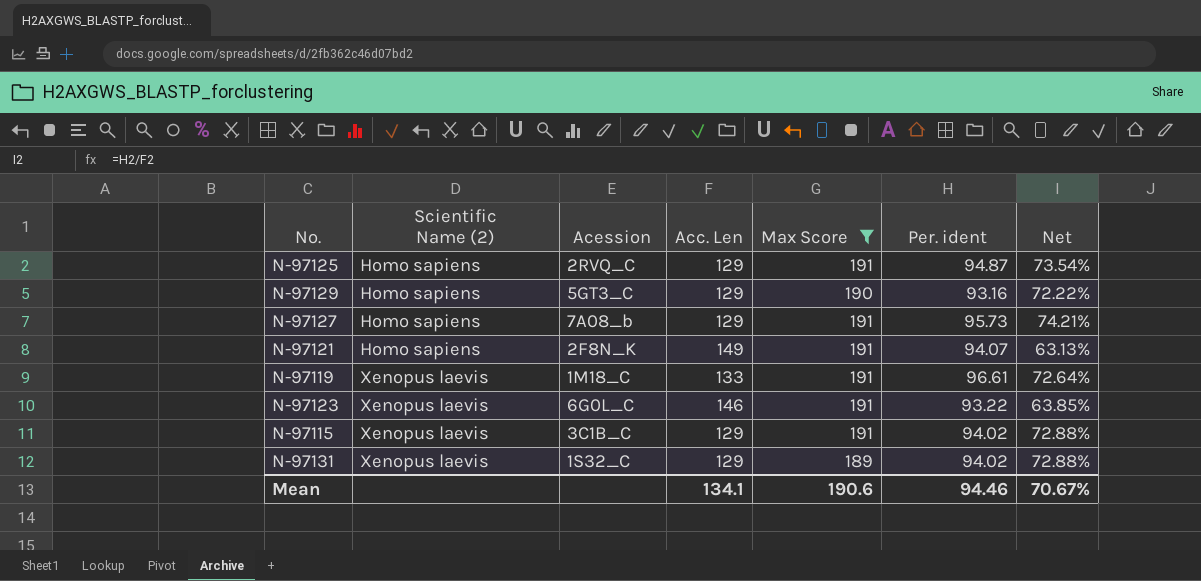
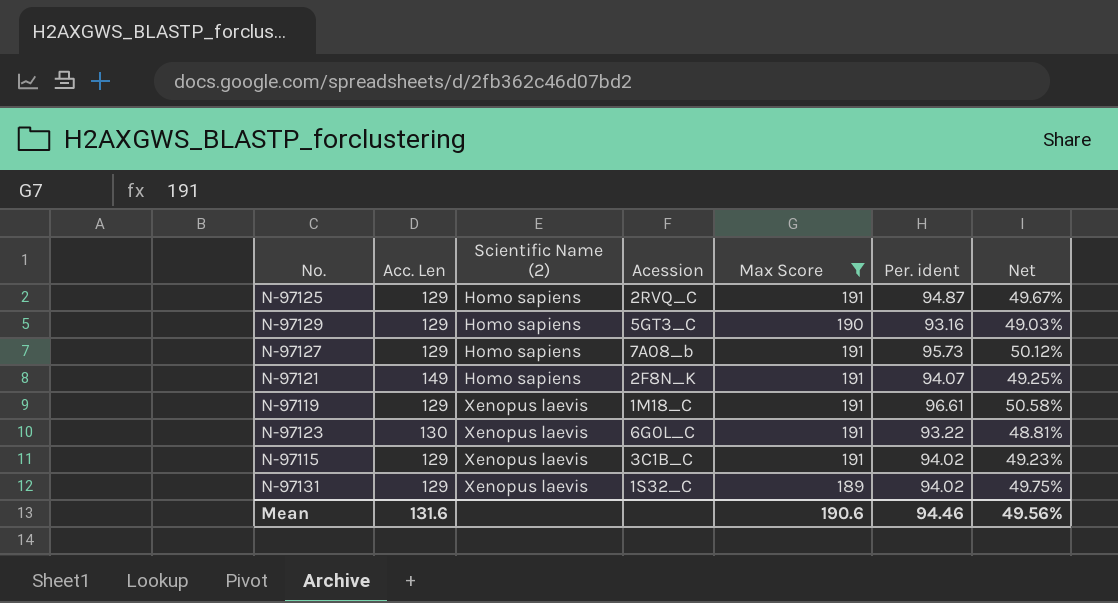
column Acc. Len | position: 4 -> 2
column Net | formula: [Per. ident] / [Acc. Len] -> [Per. ident] / [Max Score]
N-97119 | Acc. Len: 133 -> 129
N-97123 | Acc. Len: 146 -> 130
Mean | Acc. Len: 134.1 -> 131.6
Mean | Net: 70.67% -> 49.56%

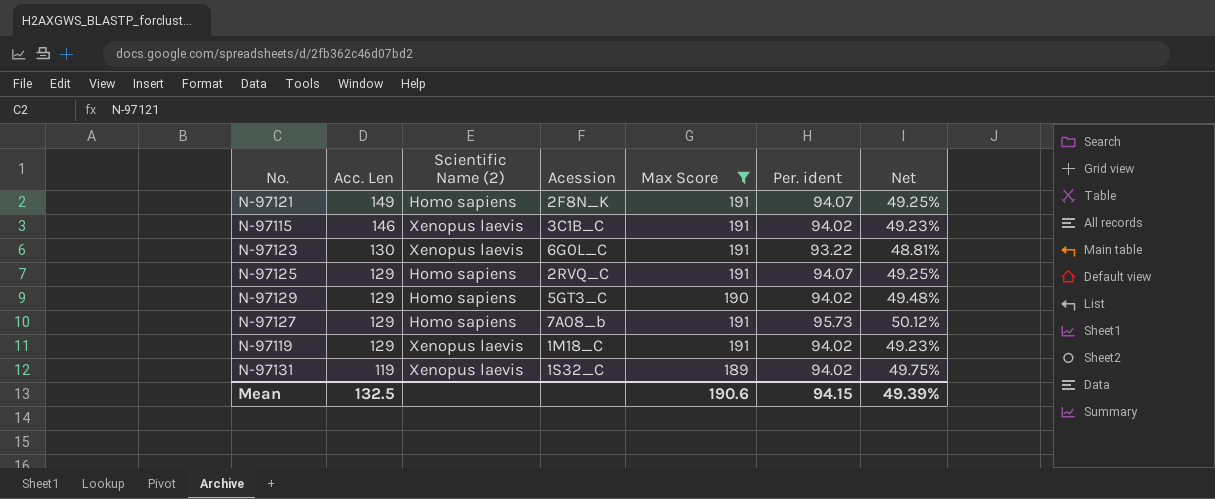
row order: Scientific Name (2) ascending -> Acc. Len descending
N-97115 | Acc. Len: 129 -> 146
N-97125 | Per. ident: 94.87 -> 94.07
N-97125 | Net: 49.67% -> 49.25%
N-97129 | Per. ident: 93.16 -> 94.02
N-97129 | Net: 49.03% -> 49.48%
N-97119 | Per. ident: 96.61 -> 94.02
N-97119 | Net: 50.58% -> 49.23%
N-97131 | Acc. Len: 129 -> 119
Mean | Acc. Len: 131.6 -> 132.5
Mean | Per. ident: 94.46 -> 94.15
Mean | Net: 49.56% -> 49.39%

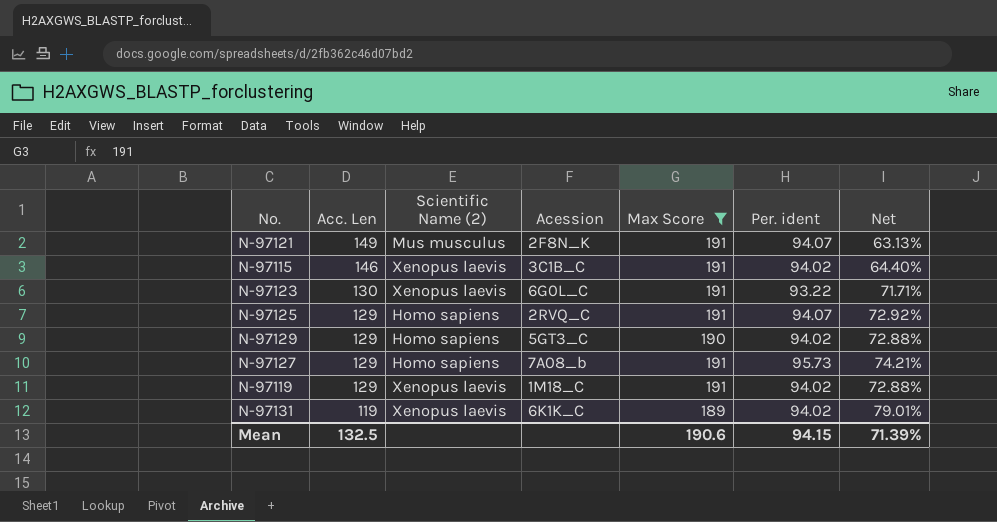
column Net | formula: [Per. ident] / [Max Score] -> [Per. ident] / [Acc. Len]
N-97121 | Scientific Name (2): Homo sapiens -> Mus musculus
N-97131 | Acession: 1S32_C -> 6K1K_C
Mean | Net: 49.39% -> 71.39%

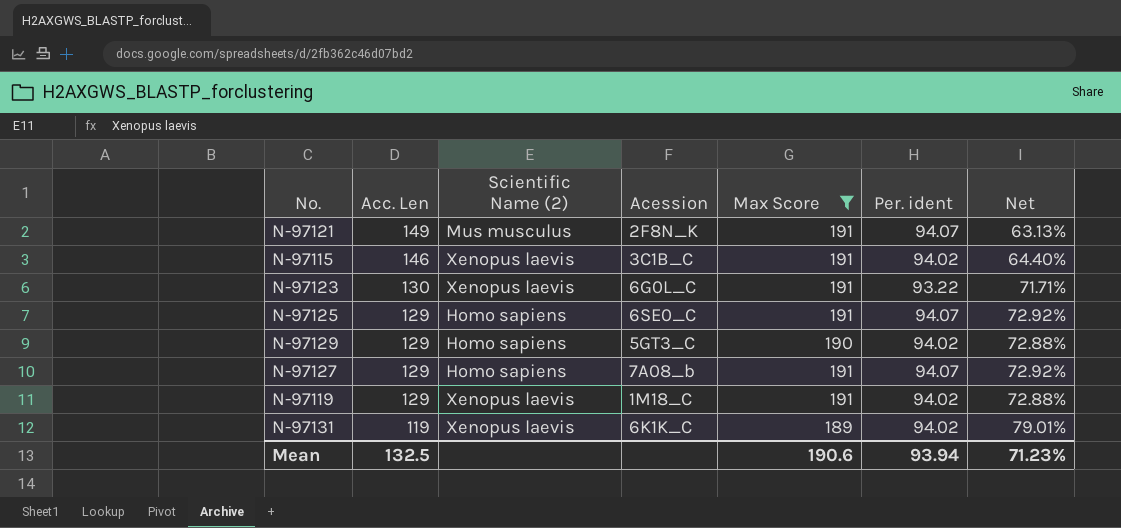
N-97125 | Acession: 2RVQ_C -> 6SE0_C
N-97127 | Per. ident: 95.73 -> 94.07
N-97127 | Net: 74.21% -> 72.92%
Mean | Per. ident: 94.15 -> 93.94
Mean | Net: 71.39% -> 71.23%

